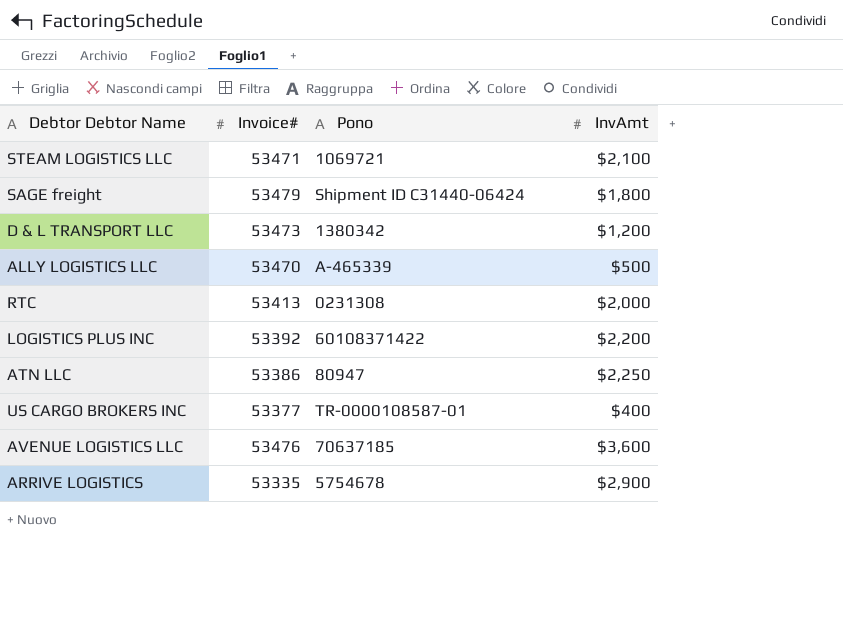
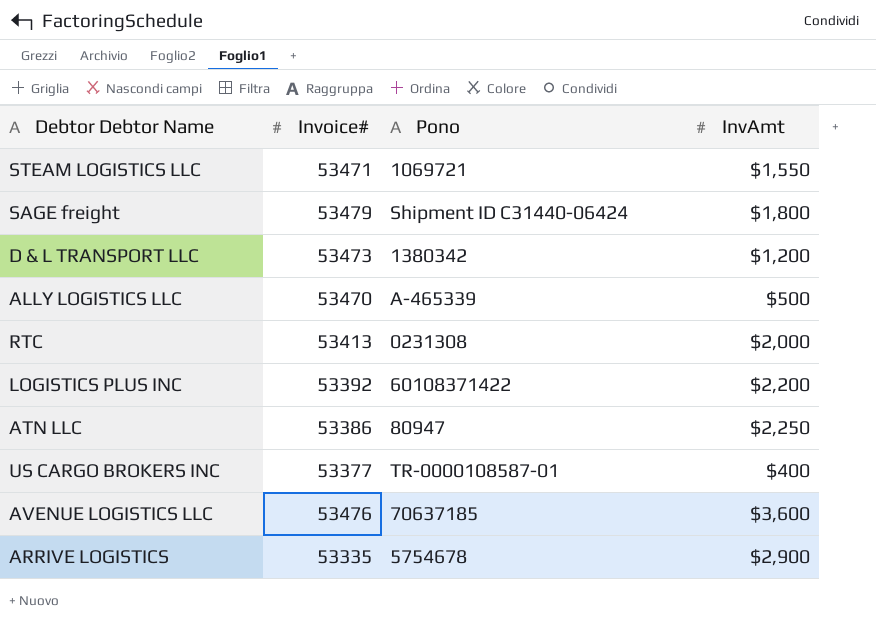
STEAM LOGISTICS LLC | InvAmt: $2,100 -> $1,550

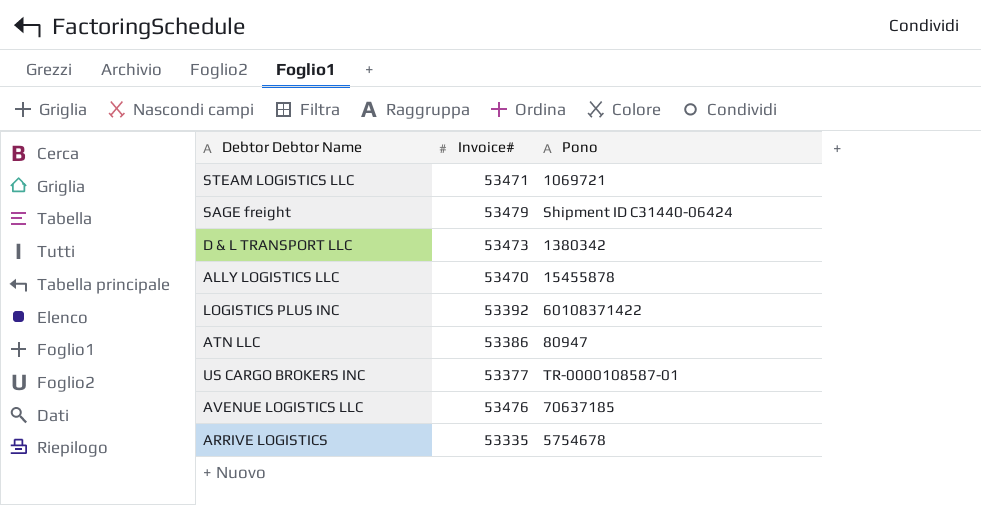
column InvAmt | position: 4 -> none
row RTC: 53413 | 0231308 | $2,000 -> none
ALLY LOGISTICS LLC | Pono: A-465339 -> 15455878

